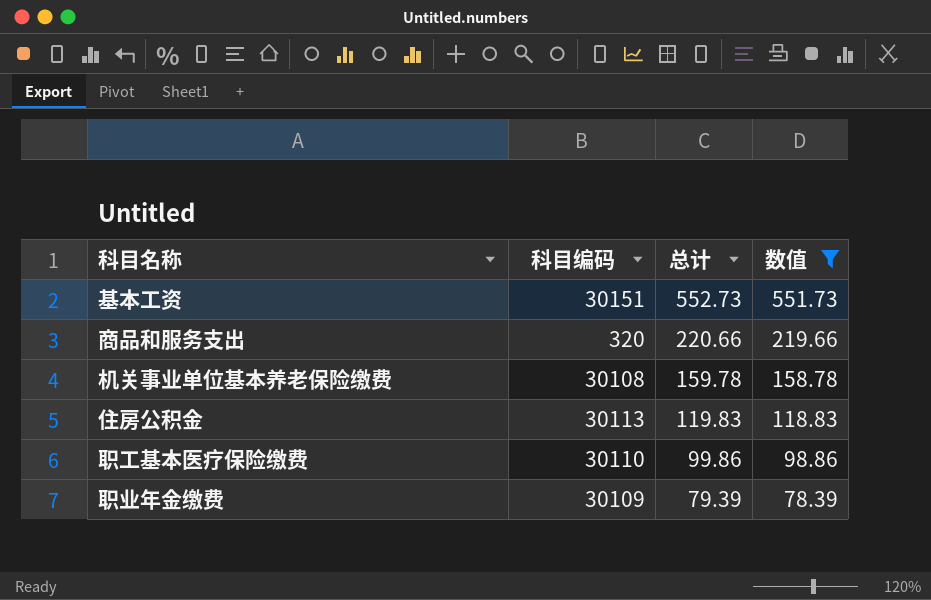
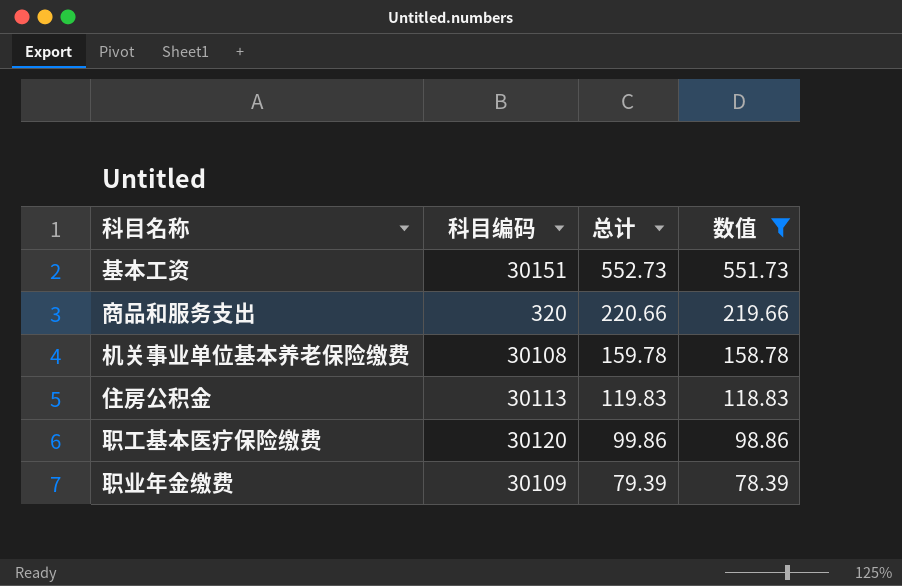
职工基本医疗保险缴费 | 科目编码: 30110 -> 30120

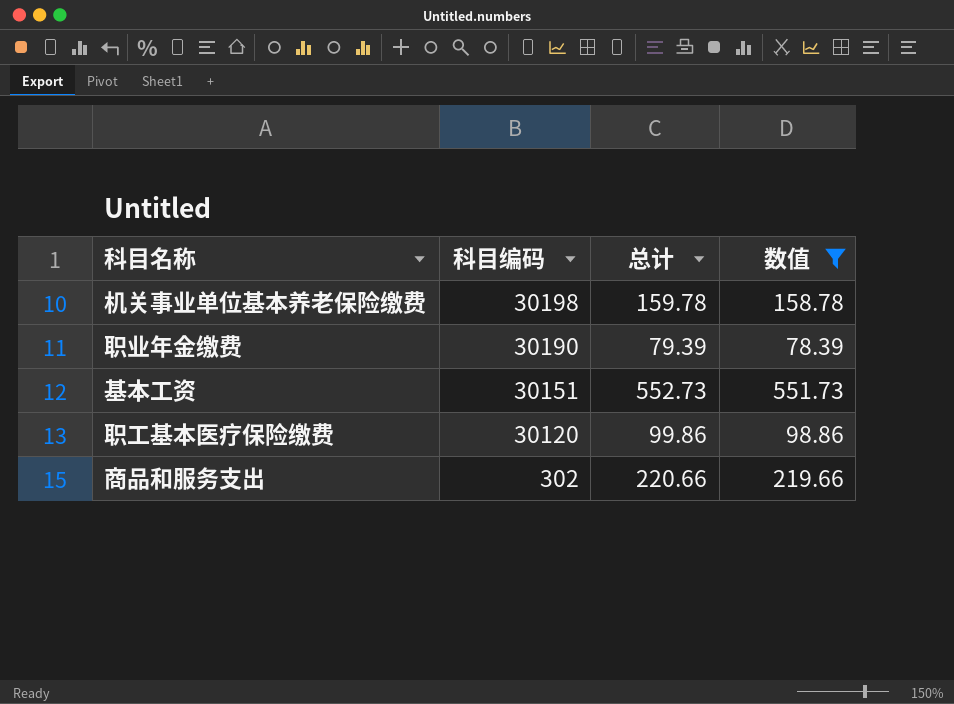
row order: 总计 descending -> 科目编码 descending
row 住房公积金: 30113 | 119.83 | 118.83 -> none
机关事业单位基本养老保险缴费 | 科目编码: 30108 -> 30198
职业年金缴费 | 科目编码: 30109 -> 30190
商品和服务支出 | 科目编码: 320 -> 302

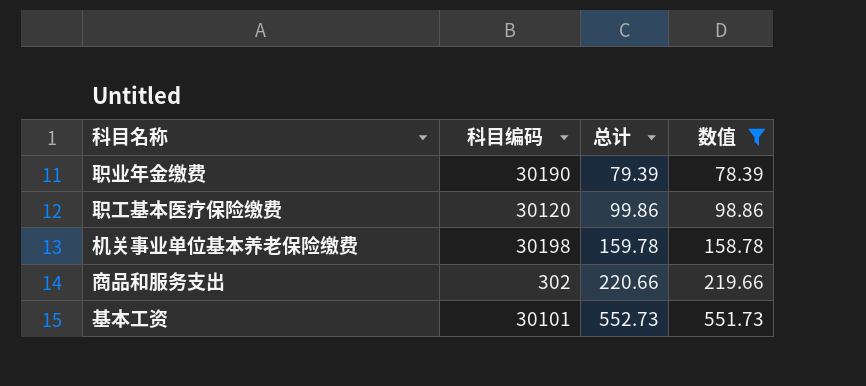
row order: 科目编码 descending -> 总计 ascending
基本工资 | 科目编码: 30151 -> 30101

